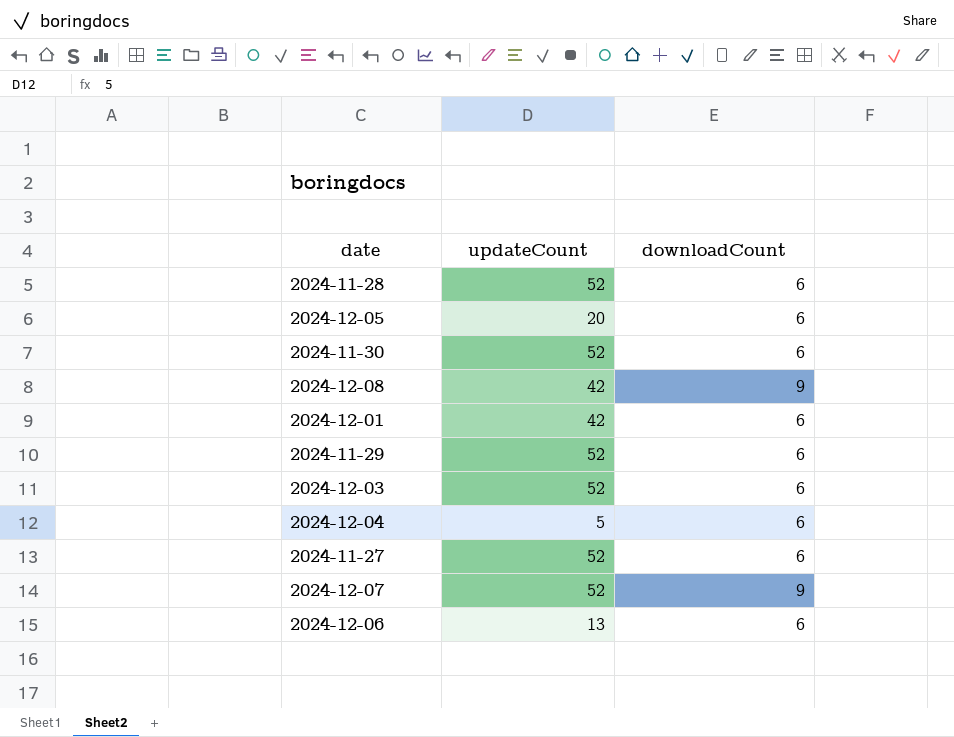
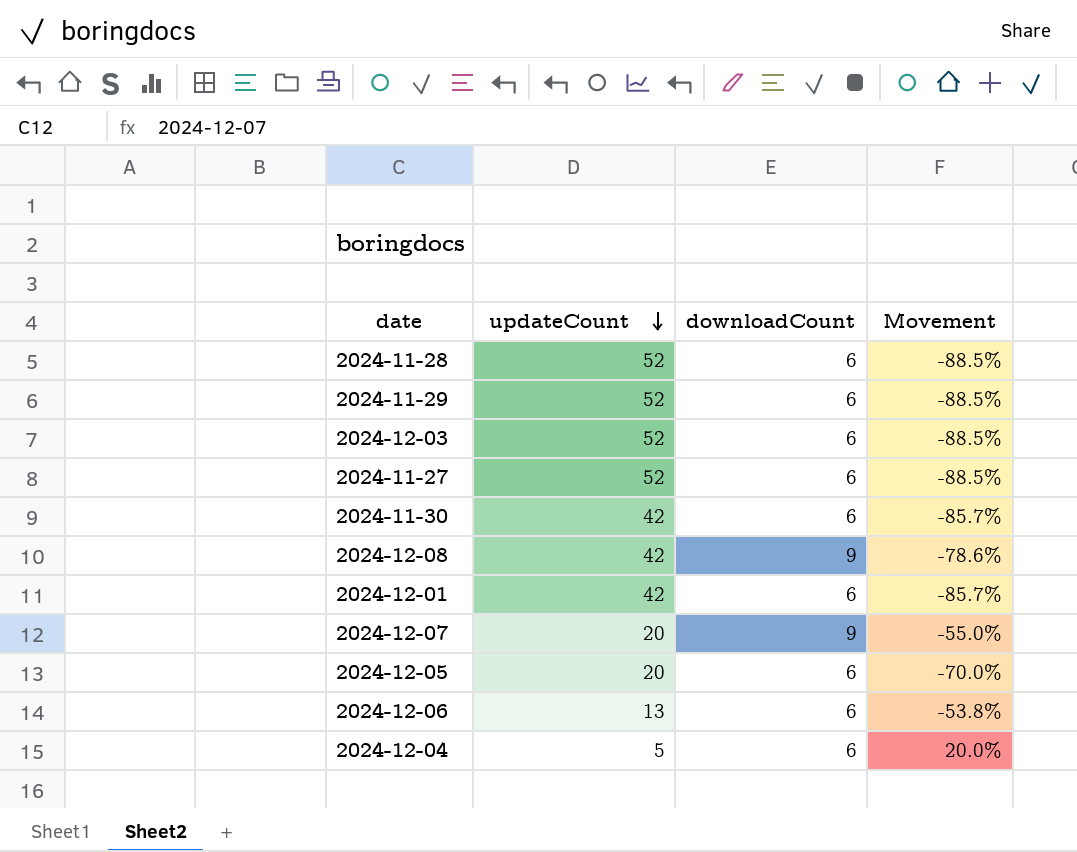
row order: none -> updateCount descending
column Movement | formula: none -> ([downloadCount] - [updateCount]) / [updateCount]
2024-11-30 | updateCount: 52 -> 42
2024-12-07 | updateCount: 52 -> 20

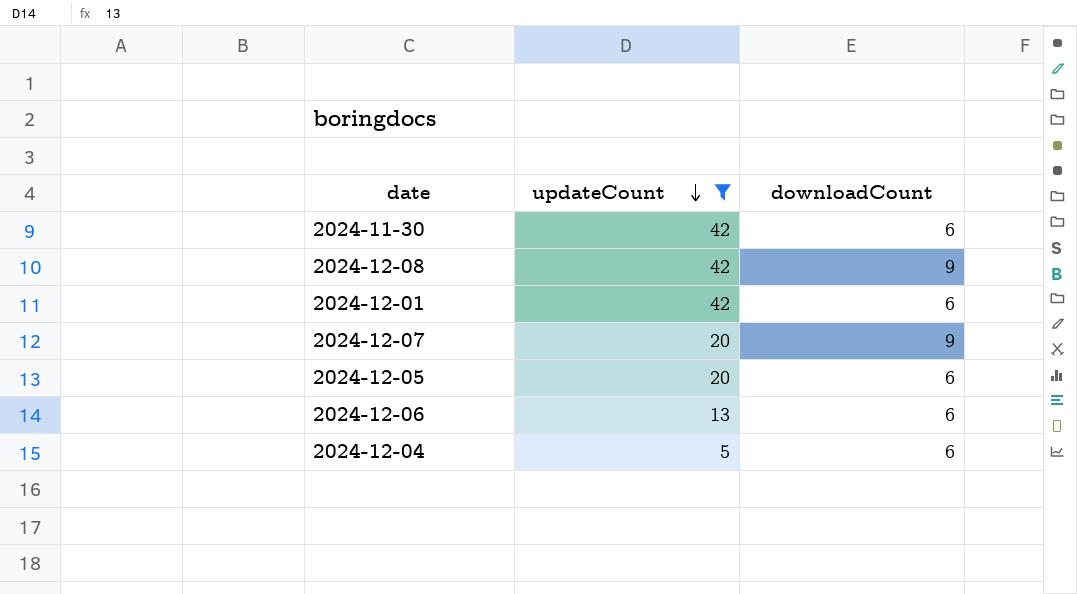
filter: none -> updateCount != 52
column Movement | formula: ([downloadCount] - [updateCount]) / [updateCount] -> none

